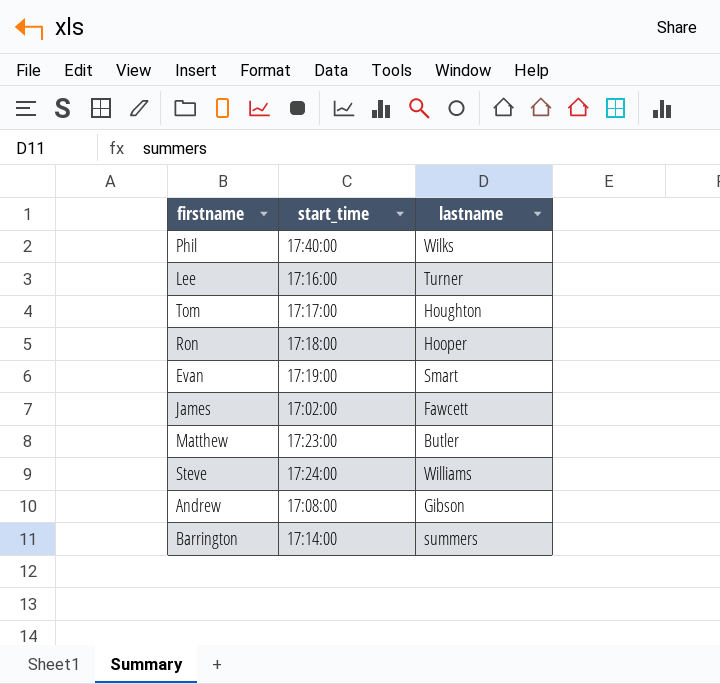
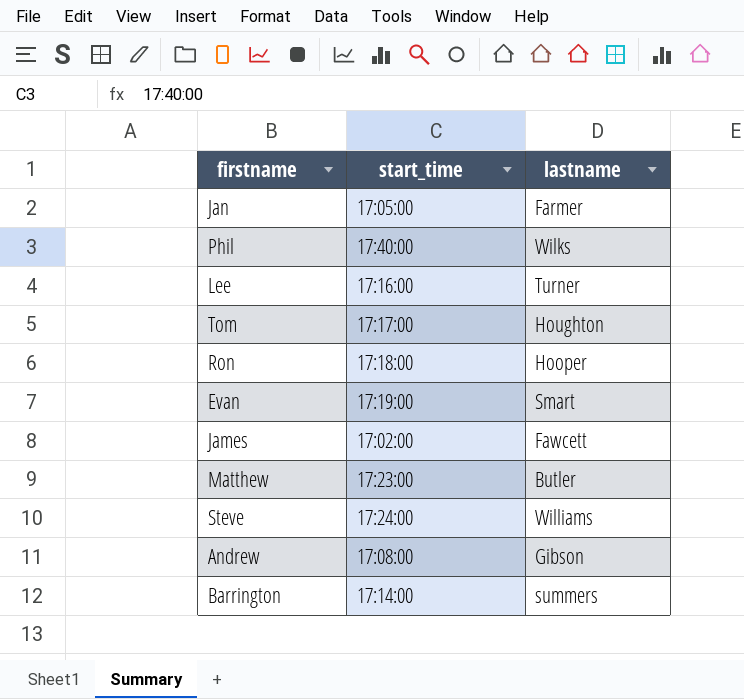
row Jan: none -> 17:05:00 | Farmer

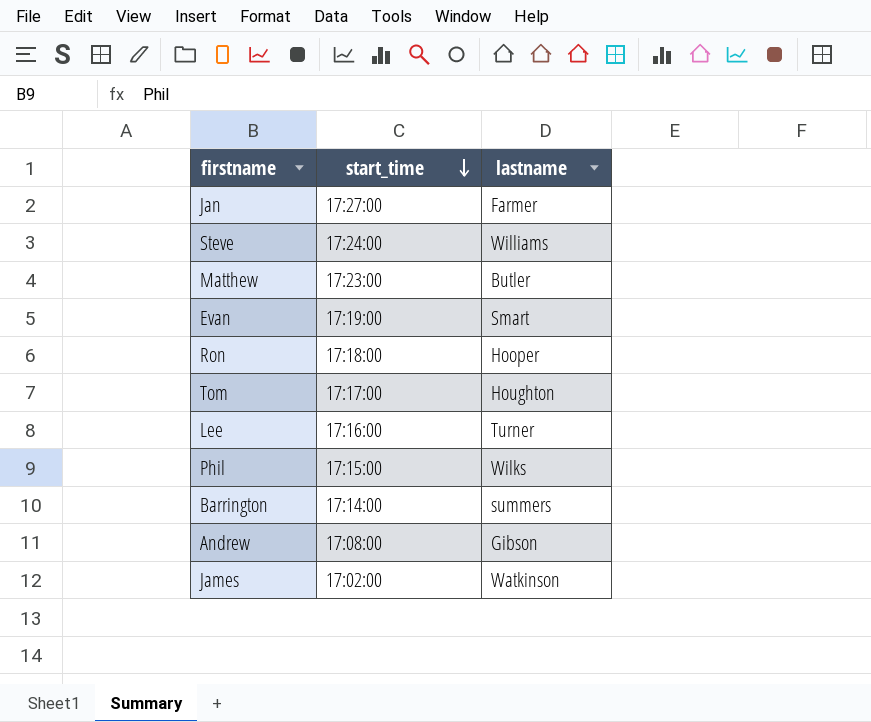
row order: none -> start_time descending
Jan | start_time: 17:05:00 -> 17:27:00
Phil | start_time: 17:40:00 -> 17:15:00
James | lastname: Fawcett -> Watkinson

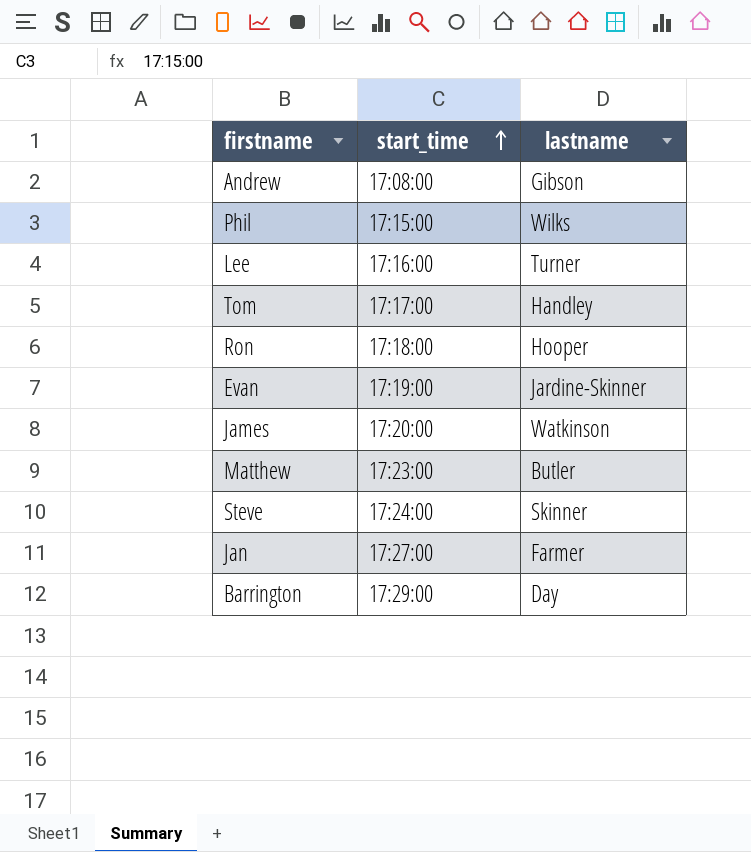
row order: start_time descending -> start_time ascending
Tom | lastname: Houghton -> Handley
Evan | lastname: Smart -> Jardine-Skinner
James | start_time: 17:02:00 -> 17:20:00
Steve | lastname: Williams -> Skinner
Barrington | start_time: 17:14:00 -> 17:29:00
Barrington | lastname: summers -> Day

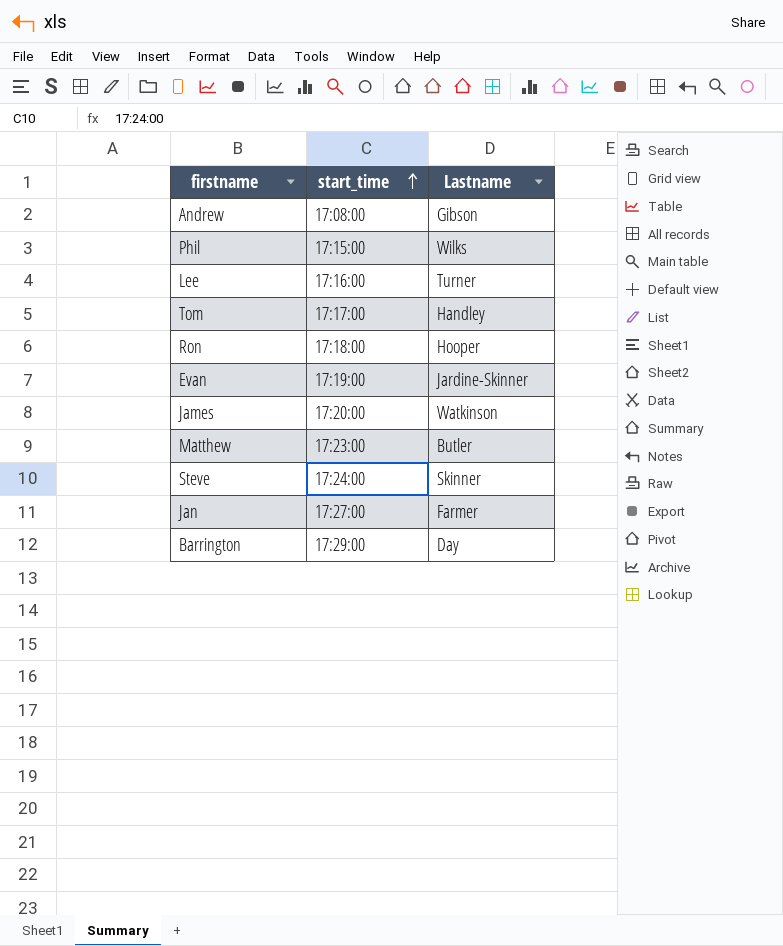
column name: lastname -> Lastname

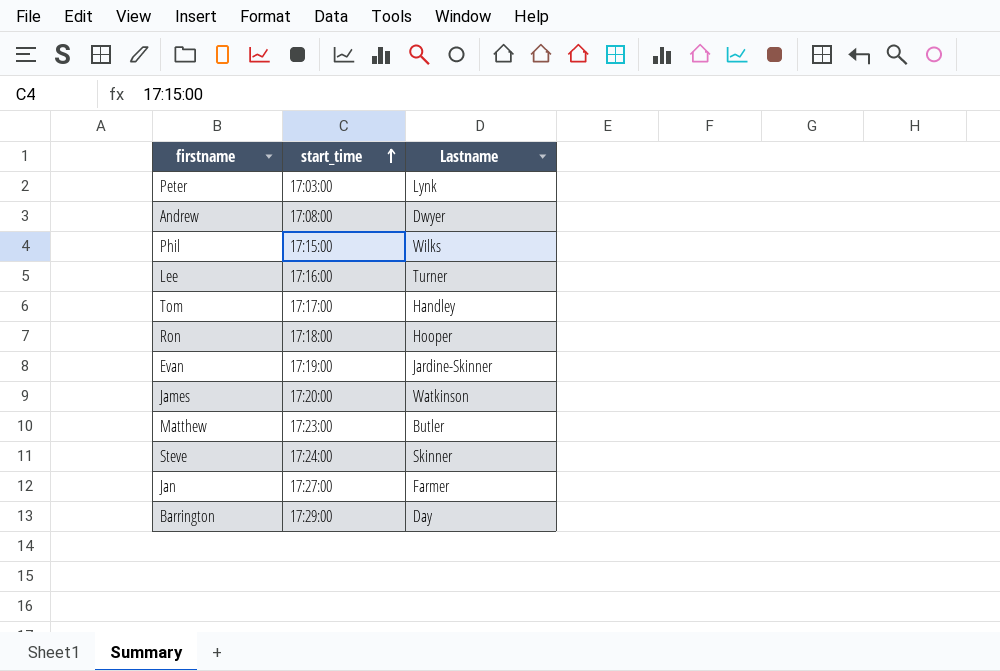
row Peter: none -> 17:03:00 | Lynk
Andrew | Lastname: Gibson -> Dwyer

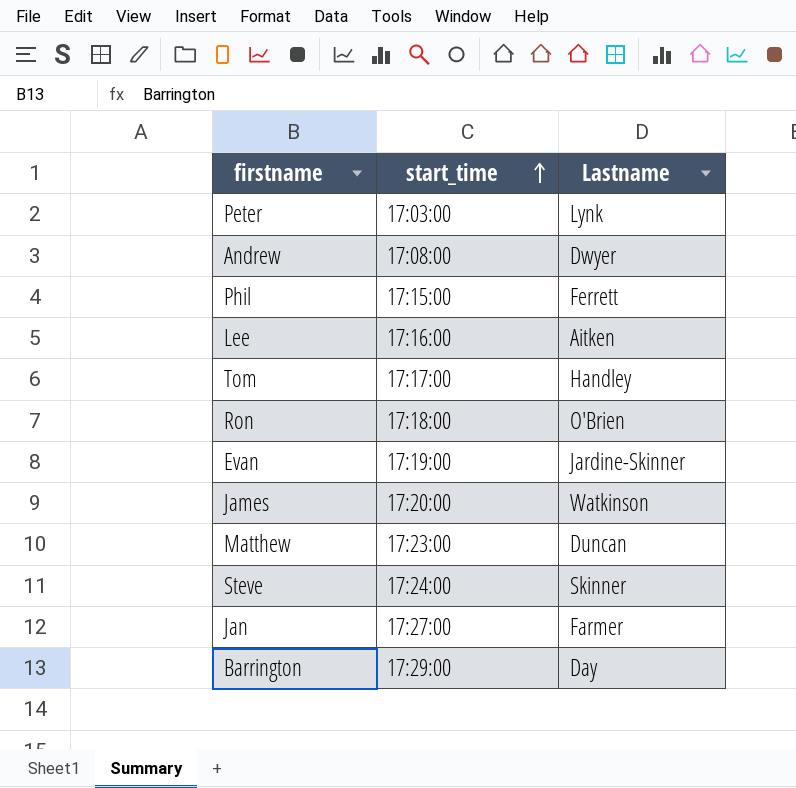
Phil | Lastname: Wilks -> Ferrett
Lee | Lastname: Turner -> Aitken
Ron | Lastname: Hooper -> O'Brien
Matthew | Lastname: Butler -> Duncan

